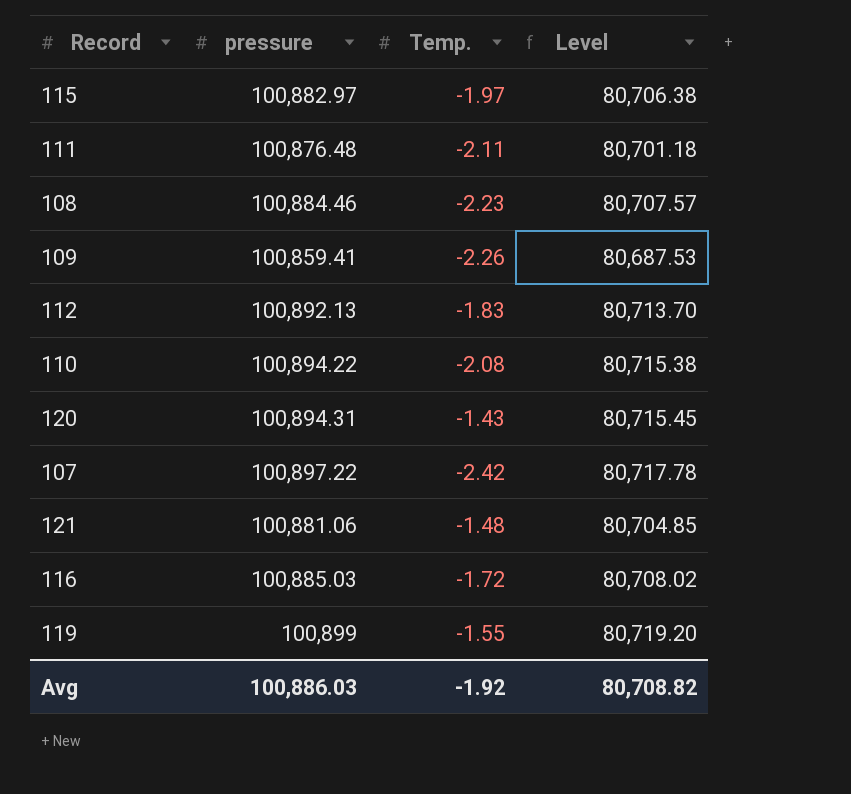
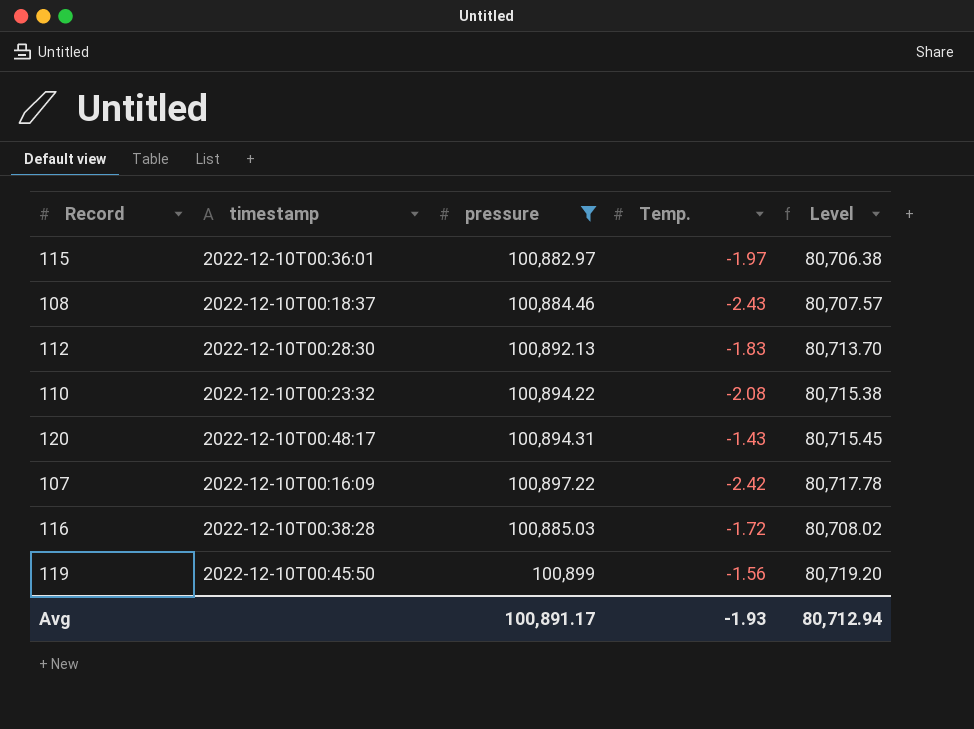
filter: none -> pressure >= 100,882.97
column timestamp | position: none -> 2
108 | Temp.: -2.23 -> -2.43
119 | Temp.: -1.55 -> -1.56
Avg | pressure: 100,886.03 -> 100,891.17
Avg | Temp.: -1.92 -> -1.93
Avg | Level: 80,708.82 -> 80,712.94

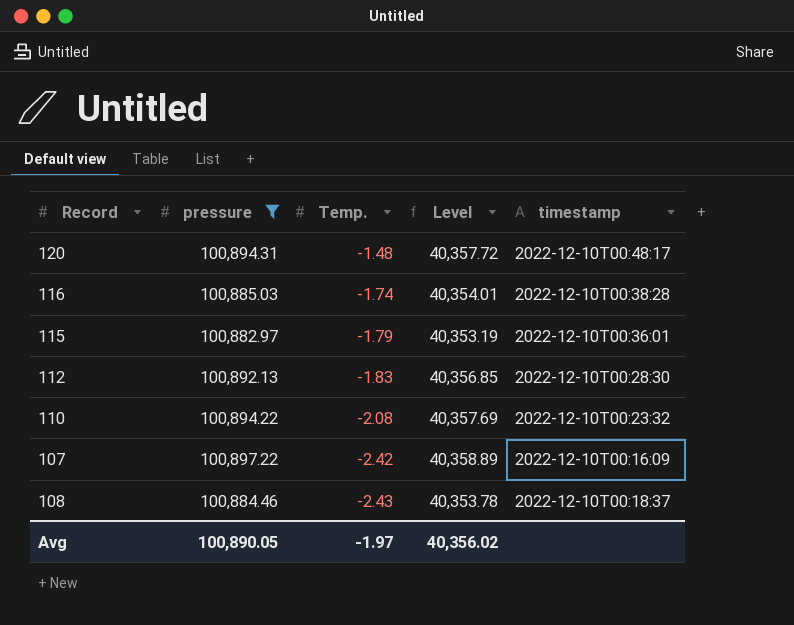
row order: none -> Temp. descending
column Level | formula: [pressure] * 0.8 -> [pressure] * 0.4
column timestamp | position: 2 -> 5
row 119: 2022-12-10T00:45:50 | 100,899 | -1.56 | 80,719.20 -> none
120 | Temp.: -1.43 -> -1.48
116 | Temp.: -1.72 -> -1.74
115 | Temp.: -1.97 -> -1.79
Avg | pressure: 100,891.17 -> 100,890.05
Avg | Temp.: -1.93 -> -1.97
Avg | Level: 80,712.94 -> 40,356.02

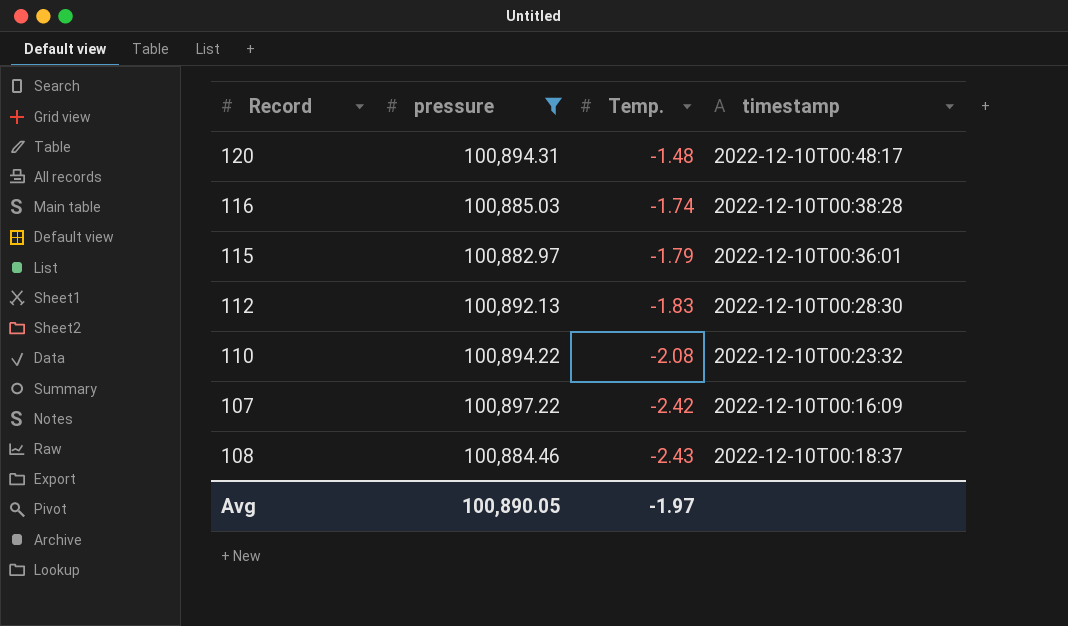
column Level | formula: [pressure] * 0.4 -> none

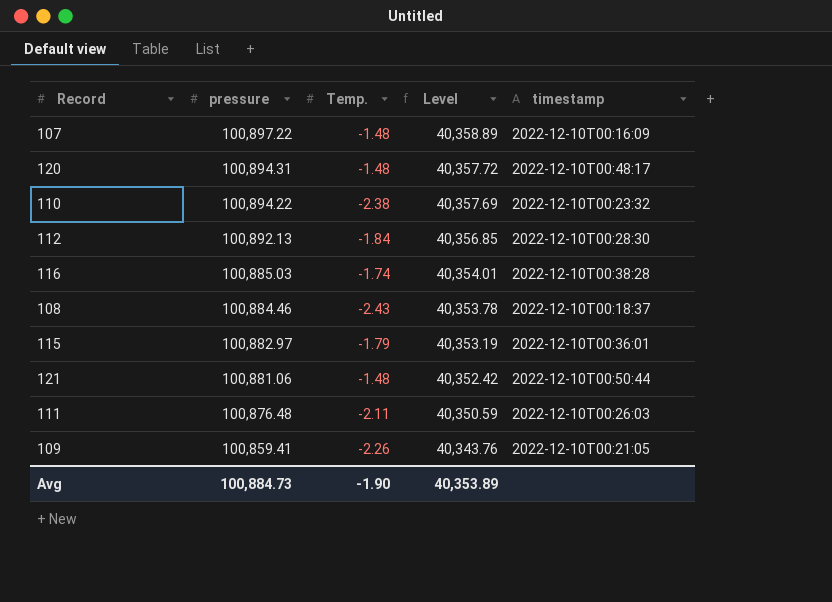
filter: pressure >= 100,882.97 -> none
row order: Temp. descending -> pressure descending
column Level | formula: none -> [pressure] * 0.4
107 | Temp.: -2.42 -> -1.48
110 | Temp.: -2.08 -> -2.38
112 | Temp.: -1.83 -> -1.84
Avg | pressure: 100,890.05 -> 100,884.73
Avg | Temp.: -1.97 -> -1.90

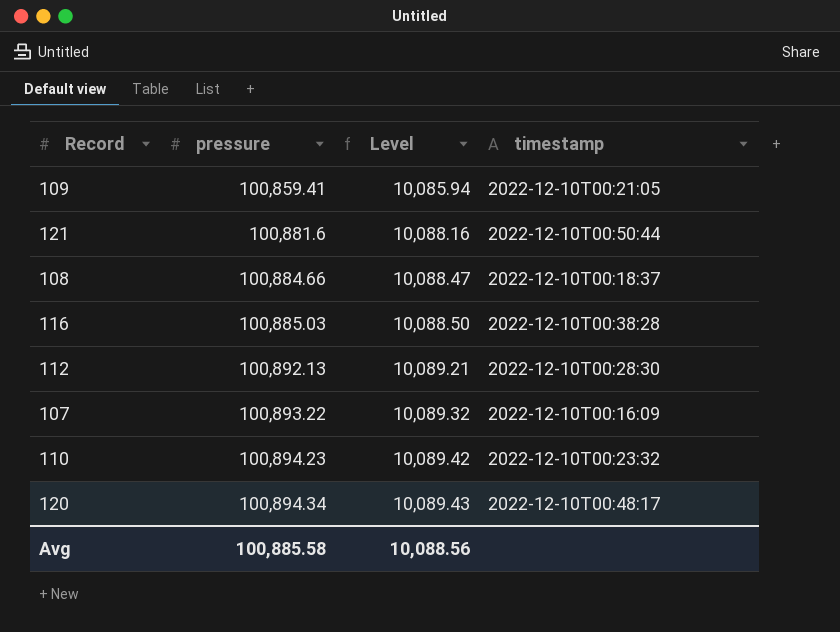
row order: pressure descending -> pressure ascending
column Temp. | position: 3 -> none
column Level | formula: [pressure] * 0.4 -> [pressure] * 0.1
row 115: 100,882.97 | -1.79 | 40,353.19 | 2022-12-10T00:36:01 -> none
row 111: 100,876.48 | -2.11 | 40,350.59 | 2022-12-10T00:26:03 -> none
121 | pressure: 100,881.06 -> 100,881.6
108 | pressure: 100,884.46 -> 100,884.66
107 | pressure: 100,897.22 -> 100,893.22
110 | pressure: 100,894.22 -> 100,894.23
120 | pressure: 100,894.31 -> 100,894.34
Avg | pressure: 100,884.73 -> 100,885.58
Avg | Level: 40,353.89 -> 10,088.56

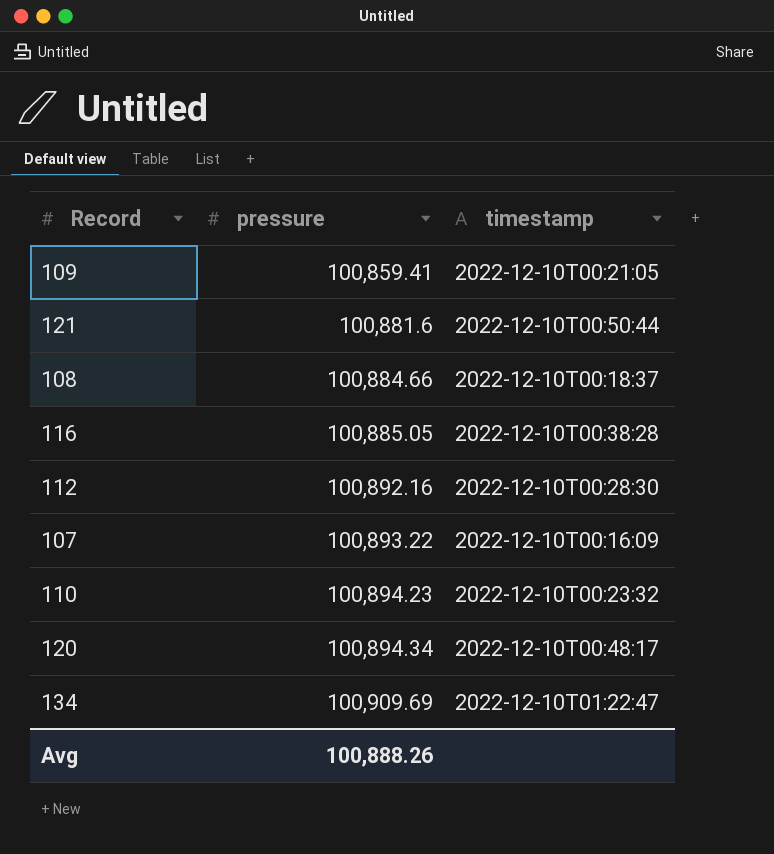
column Level | formula: [pressure] * 0.1 -> none
116 | pressure: 100,885.03 -> 100,885.05
112 | pressure: 100,892.13 -> 100,892.16
row 134: none -> 100,909.69 | 2022-12-10T01:22:47
Avg | pressure: 100,885.58 -> 100,888.26

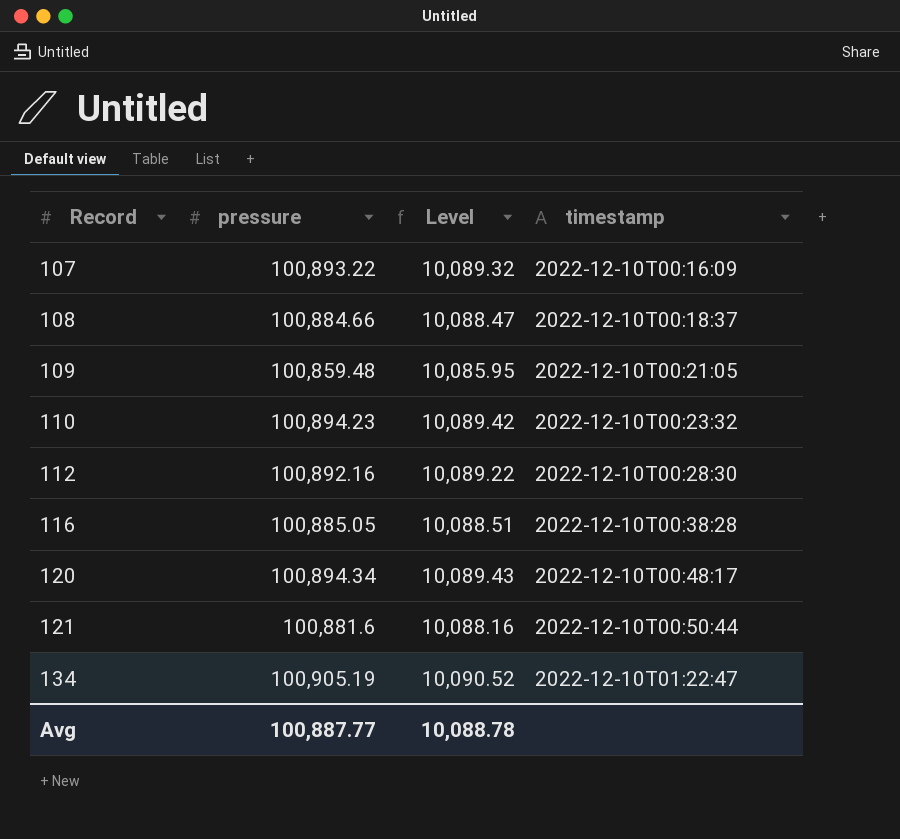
row order: pressure ascending -> Record ascending
column Level | formula: none -> [pressure] * 0.1
109 | pressure: 100,859.41 -> 100,859.48
134 | pressure: 100,909.69 -> 100,905.19
Avg | pressure: 100,888.26 -> 100,887.77

